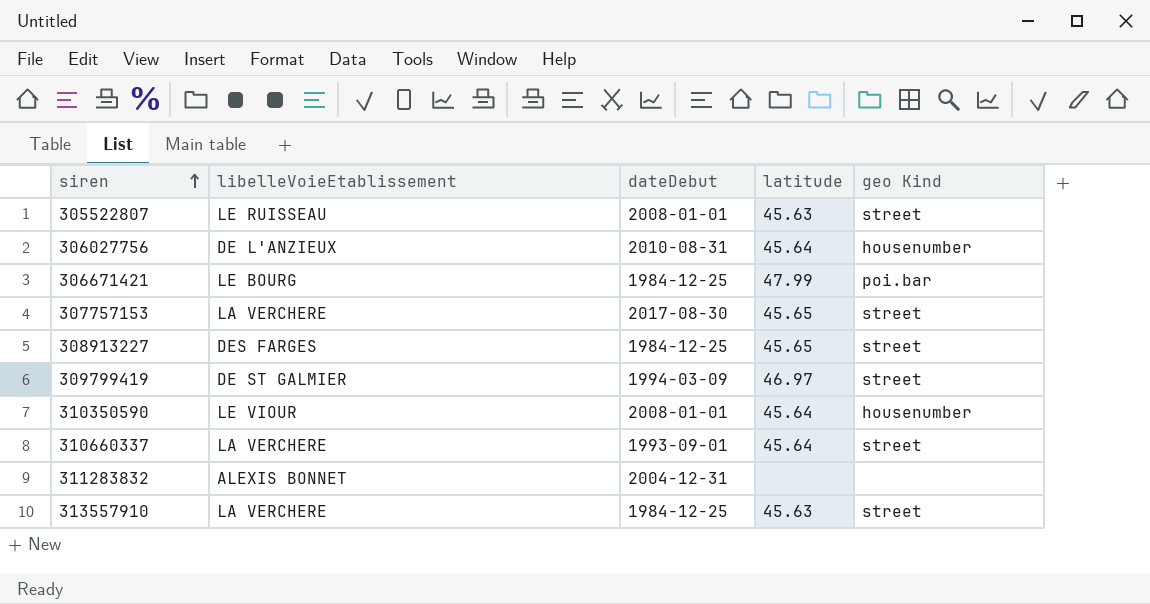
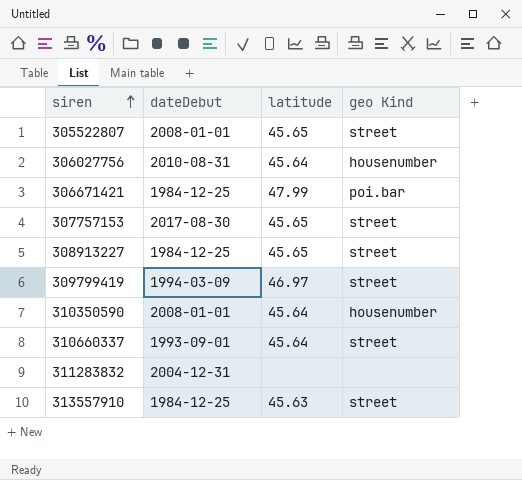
column libelleVoieEtablissement | position: 2 -> none
305522807 | latitude: 45.63 -> 45.65

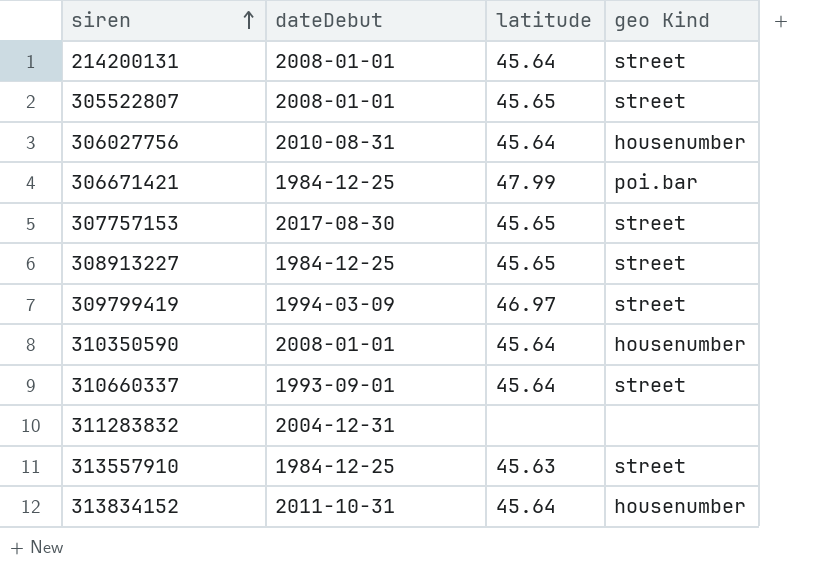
row 214200131: none -> 2008-01-01 | 45.64 | street
row 313834152: none -> 2011-10-31 | 45.64 | housenumber

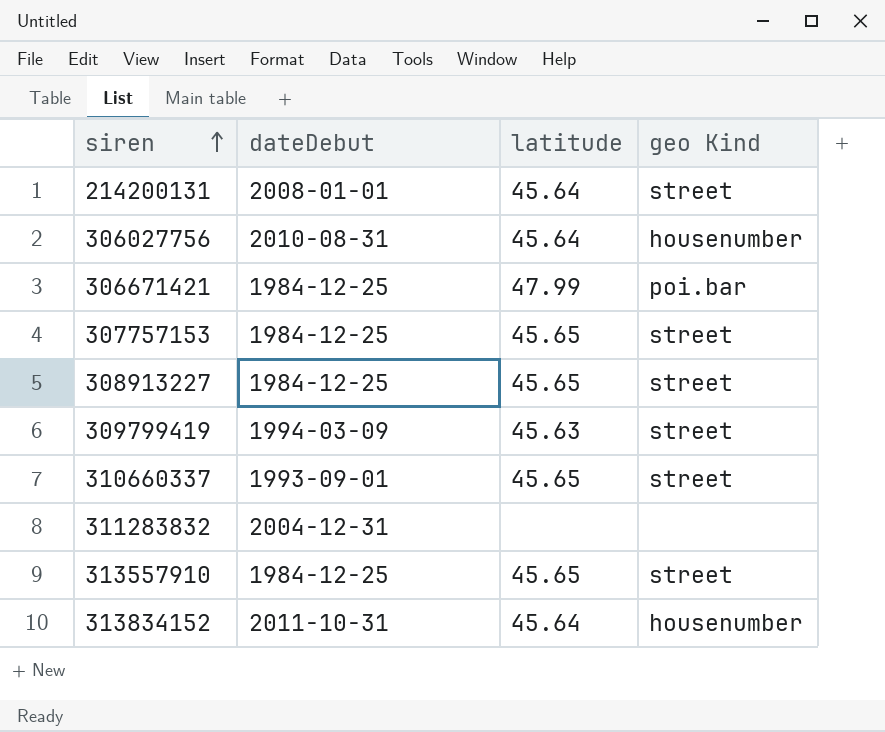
row 305522807: 2008-01-01 | 45.65 | street -> none
row 310350590: 2008-01-01 | 45.64 | housenumber -> none
307757153 | dateDebut: 2017-08-30 -> 1984-12-25
309799419 | latitude: 46.97 -> 45.63
310660337 | latitude: 45.64 -> 45.65
313557910 | latitude: 45.63 -> 45.65

